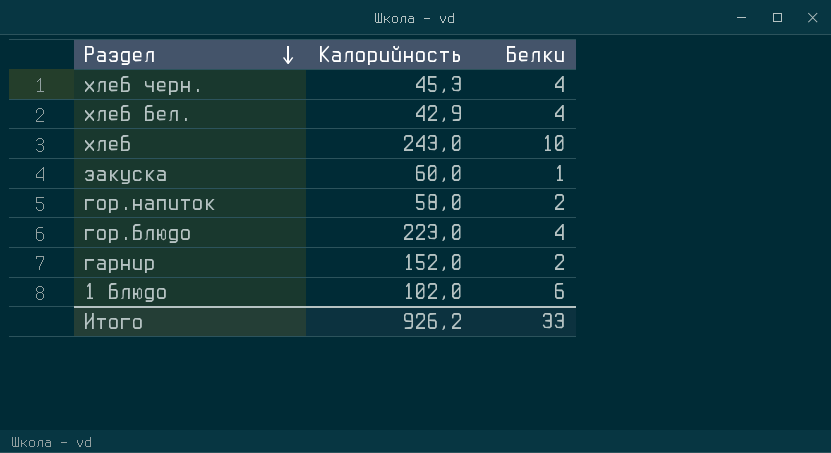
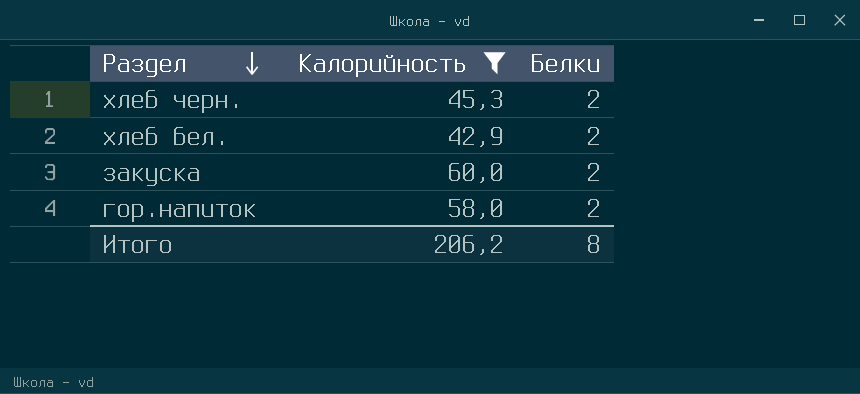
filter: none -> Калорийность <= 60,0
хлеб черн. | Белки: 4 -> 2
хлеб бел. | Белки: 4 -> 2
закуска | Белки: 1 -> 2
Итого | Калорийность: 926,2 -> 206,2
Итого | Белки: 33 -> 8

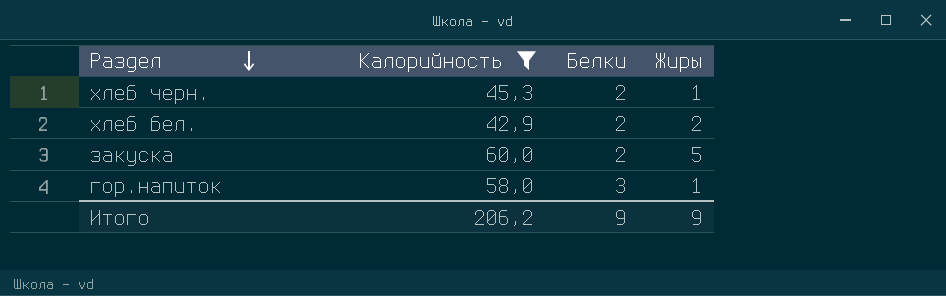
column Жиры | position: none -> 4
гор.напиток | Белки: 2 -> 3
Итого | Белки: 8 -> 9

